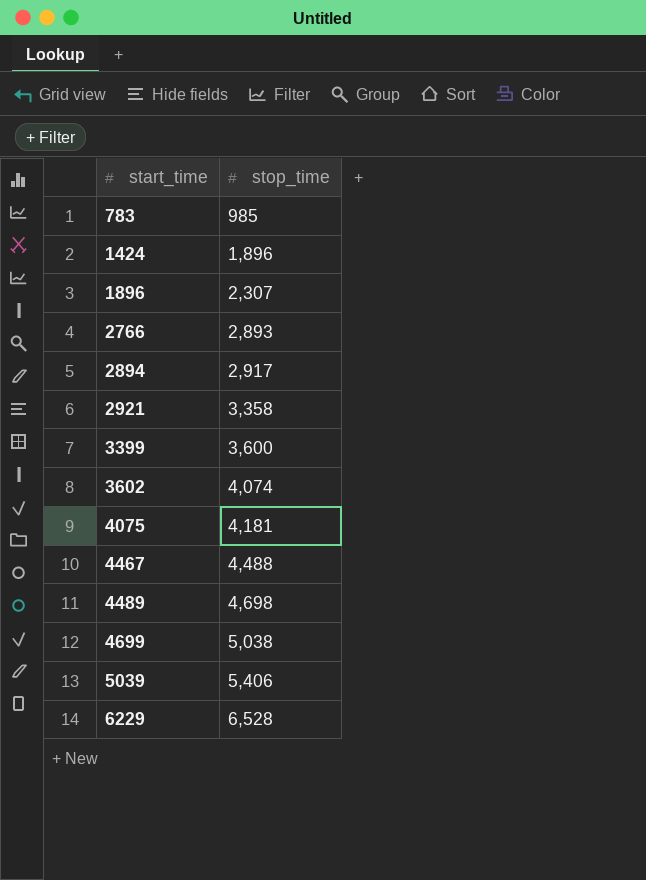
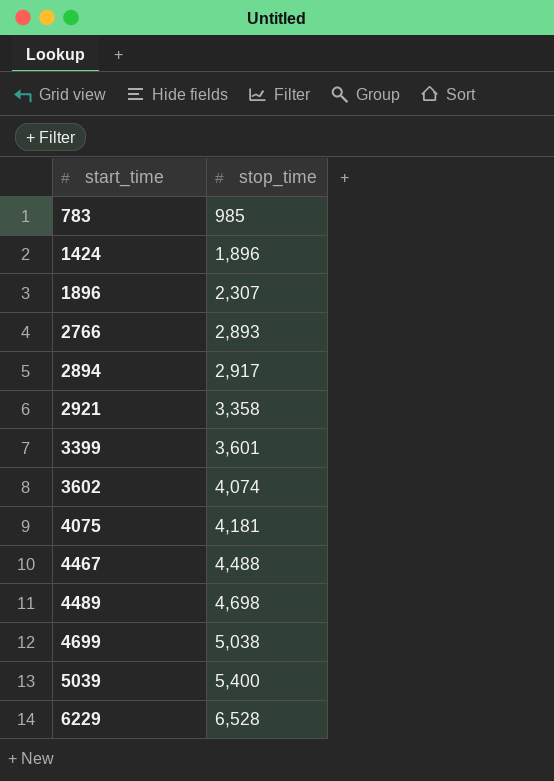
3399 | stop_time: 3,600 -> 3,601
5039 | stop_time: 5,406 -> 5,400

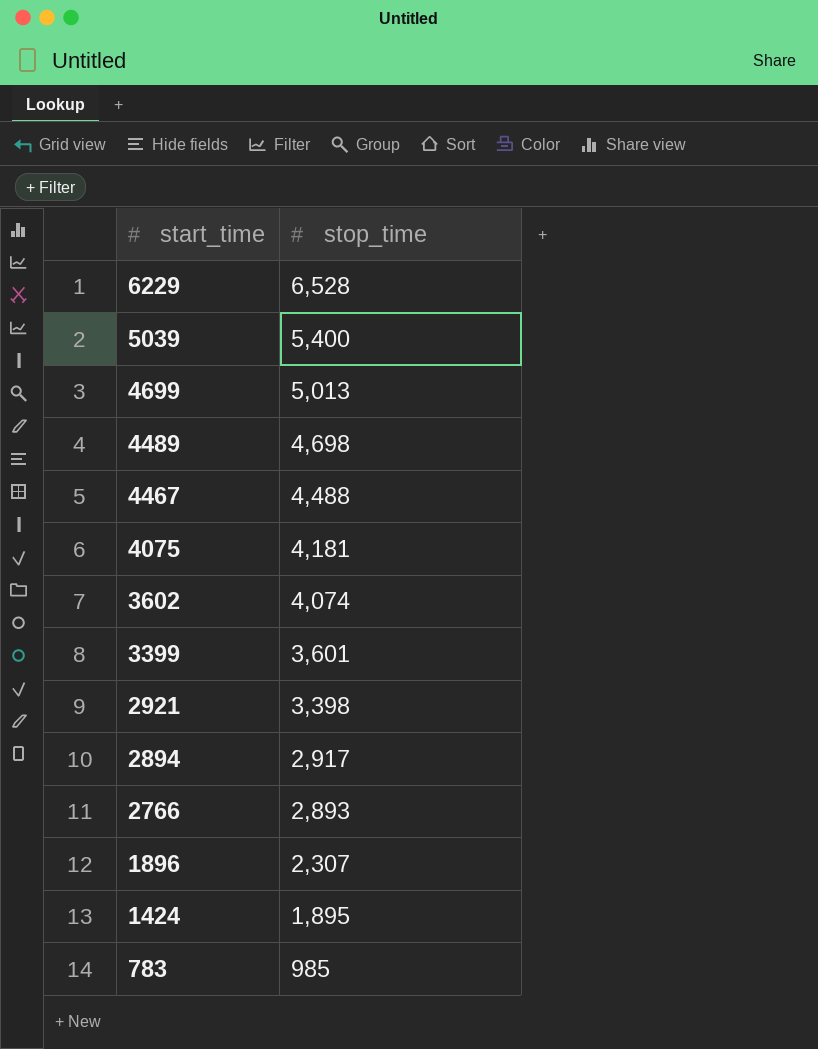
row order: start_time ascending -> start_time descending
4699 | stop_time: 5,038 -> 5,013
2921 | stop_time: 3,358 -> 3,398
1424 | stop_time: 1,896 -> 1,895

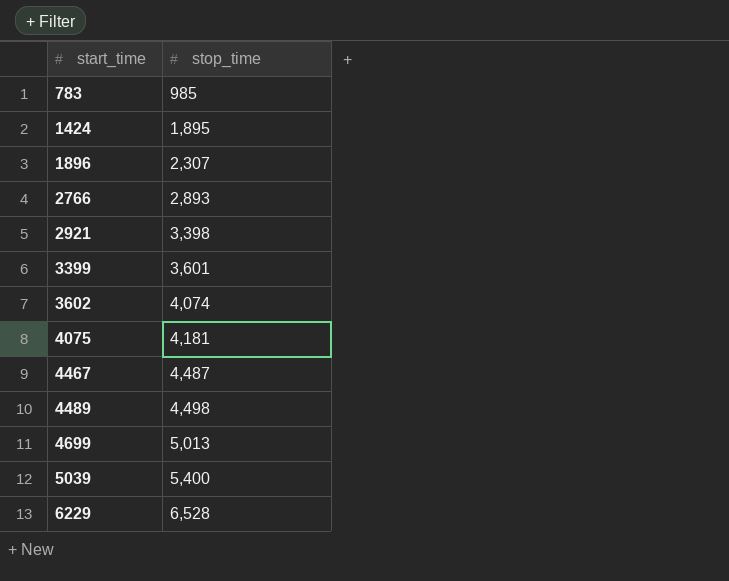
row order: start_time descending -> start_time ascending
row 2894: 2,917 -> none
4467 | stop_time: 4,488 -> 4,487
4489 | stop_time: 4,698 -> 4,498

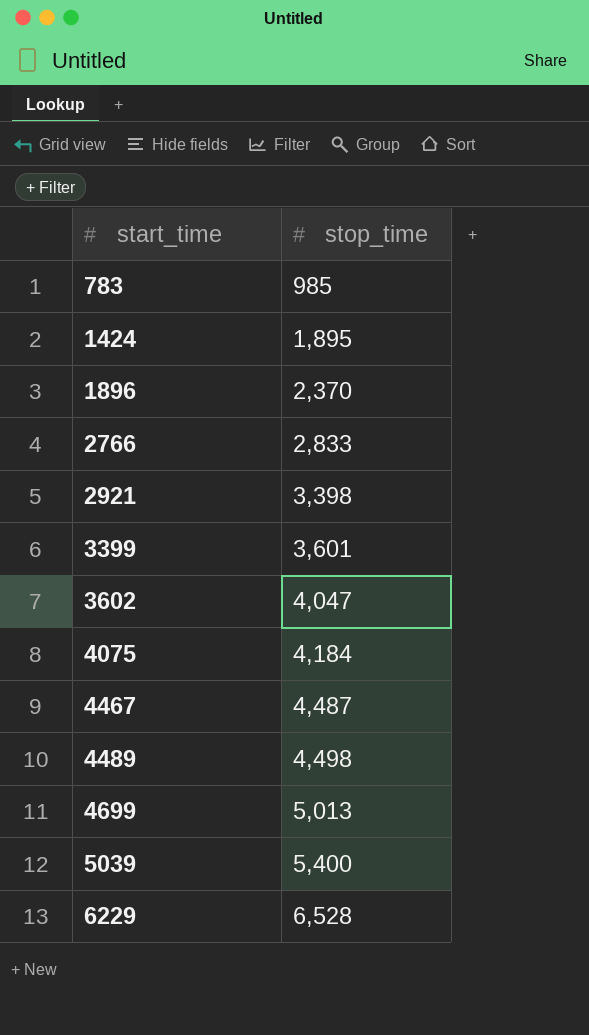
1896 | stop_time: 2,307 -> 2,370
2766 | stop_time: 2,893 -> 2,833
3602 | stop_time: 4,074 -> 4,047
4075 | stop_time: 4,181 -> 4,184

